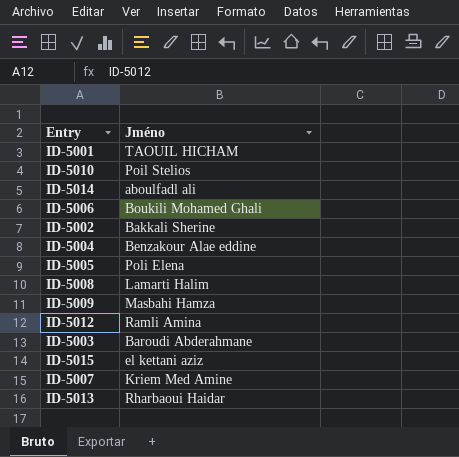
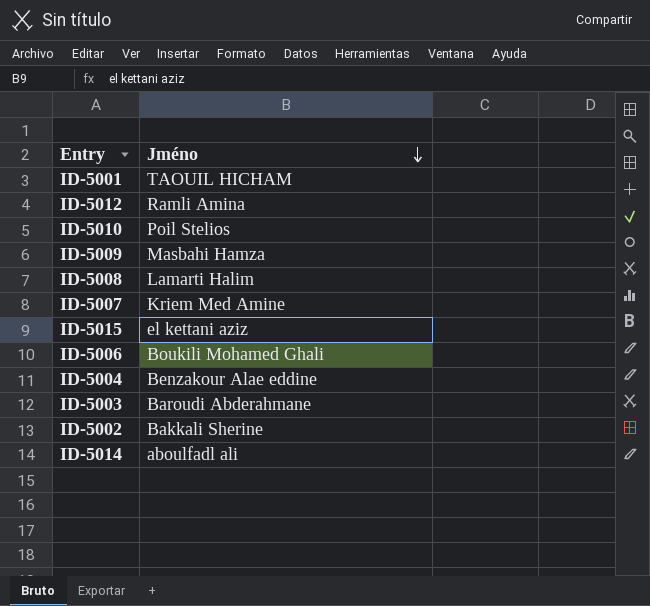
row order: none -> Jméno descending
row ID-5005: Poli Elena -> none
row ID-5013: Rharbaoui Haidar -> none

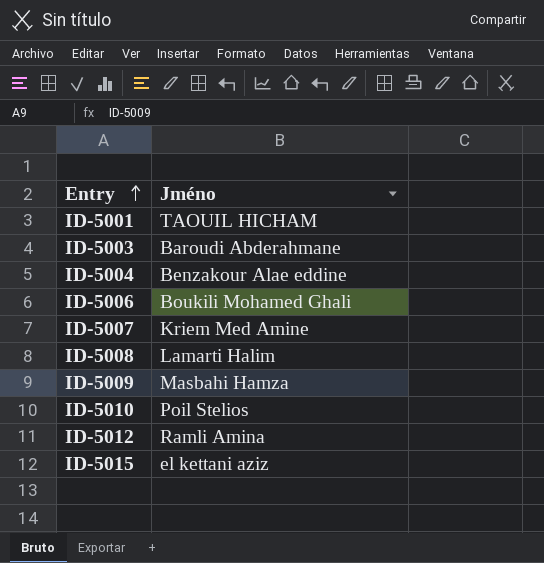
row order: Jméno descending -> Entry ascending
row ID-5002: Bakkali Sherine -> none
row ID-5014: aboulfadl ali -> none

